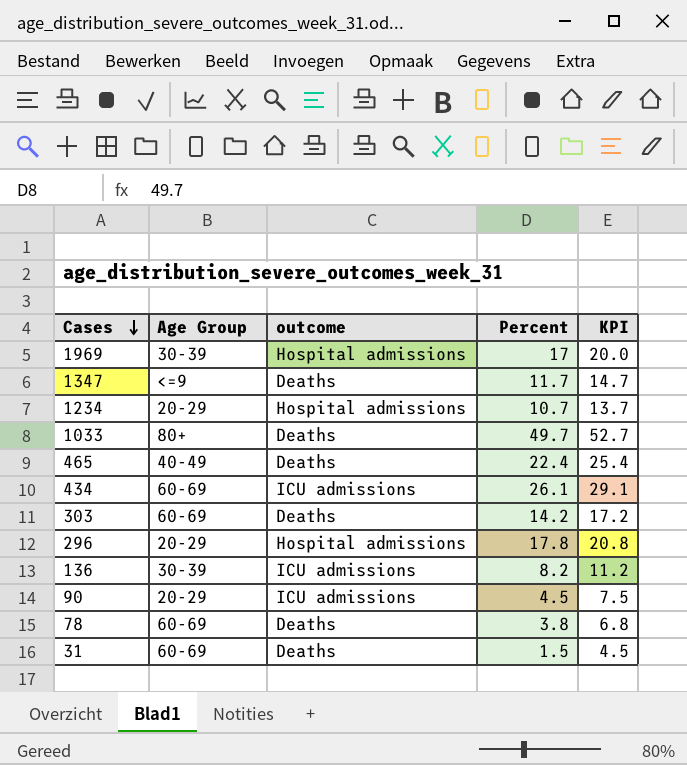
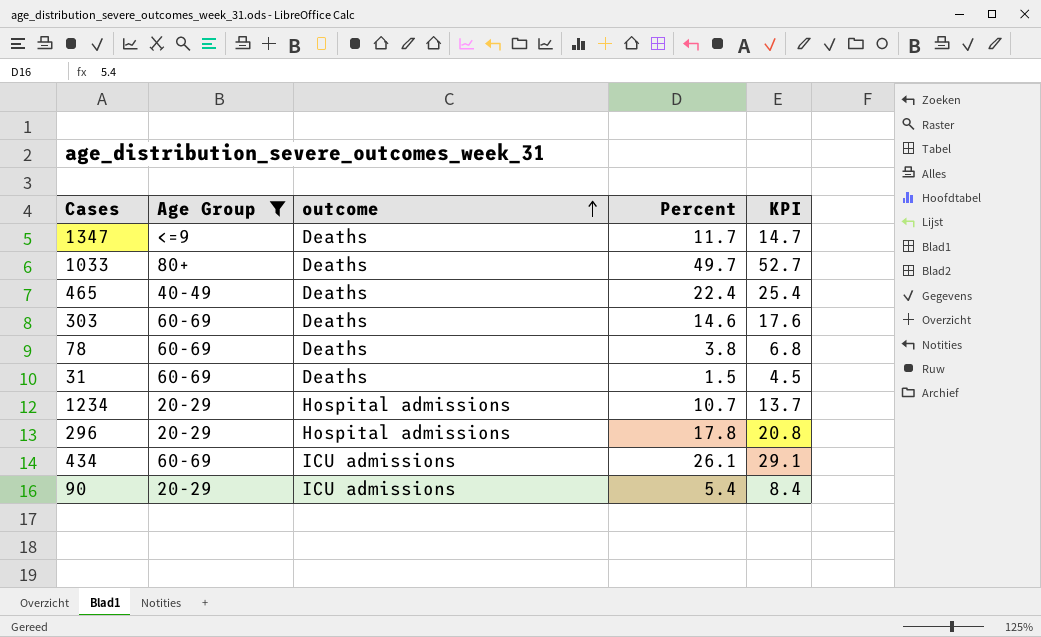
filter: none -> Age Group != 30-39
row order: Cases descending -> outcome ascending
303 | Percent: 14.2 -> 14.6
303 | KPI: 17.2 -> 17.6
90 | Percent: 4.5 -> 5.4
90 | KPI: 7.5 -> 8.4

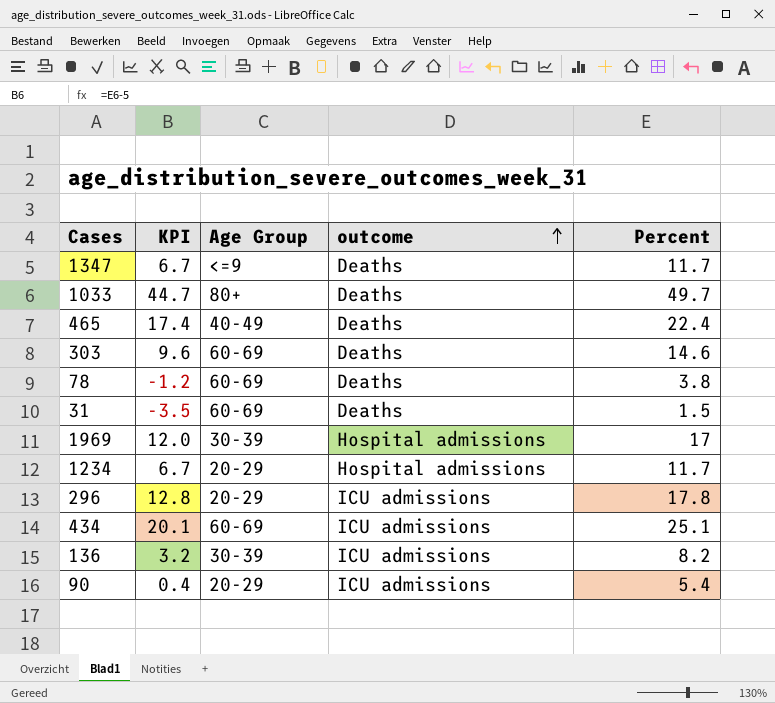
filter: Age Group != 30-39 -> none
column KPI | formula: [Percent] + 3 -> [Percent] - 5
column KPI | position: 5 -> 2
1234 | Percent: 10.7 -> 11.7
296 | outcome: Hospital admissions -> ICU admissions
434 | Percent: 26.1 -> 25.1

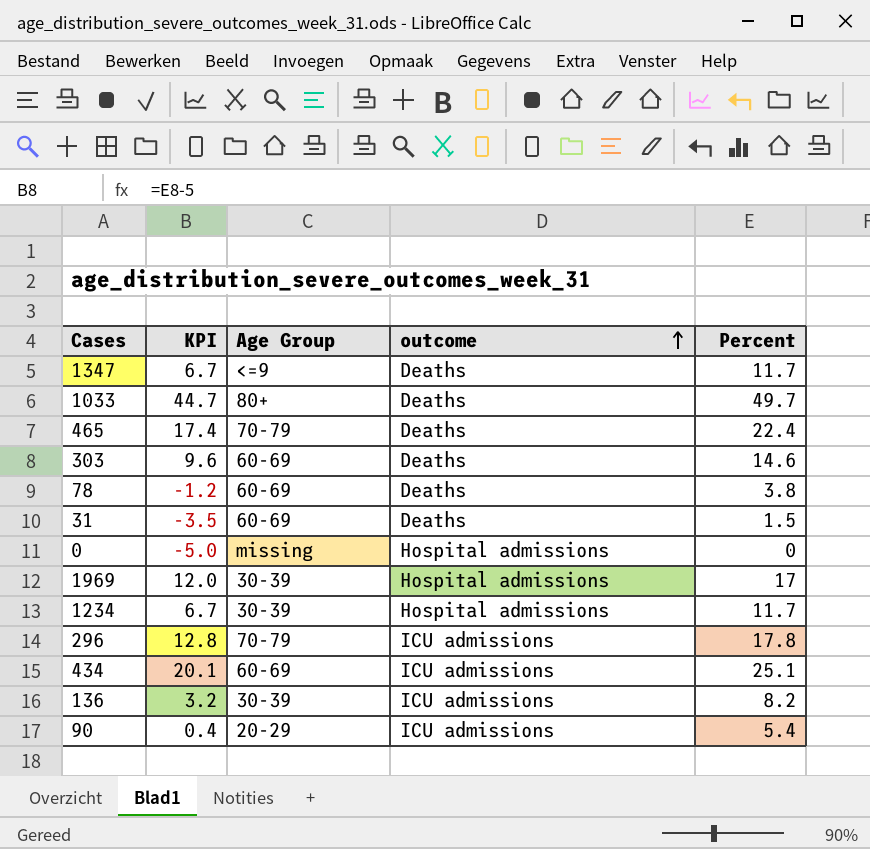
465 | Age Group: 40-49 -> 70-79
row 0: none -> -5.0 | missing | Hospital admissions | 0
1234 | Age Group: 20-29 -> 30-39
296 | Age Group: 20-29 -> 70-79

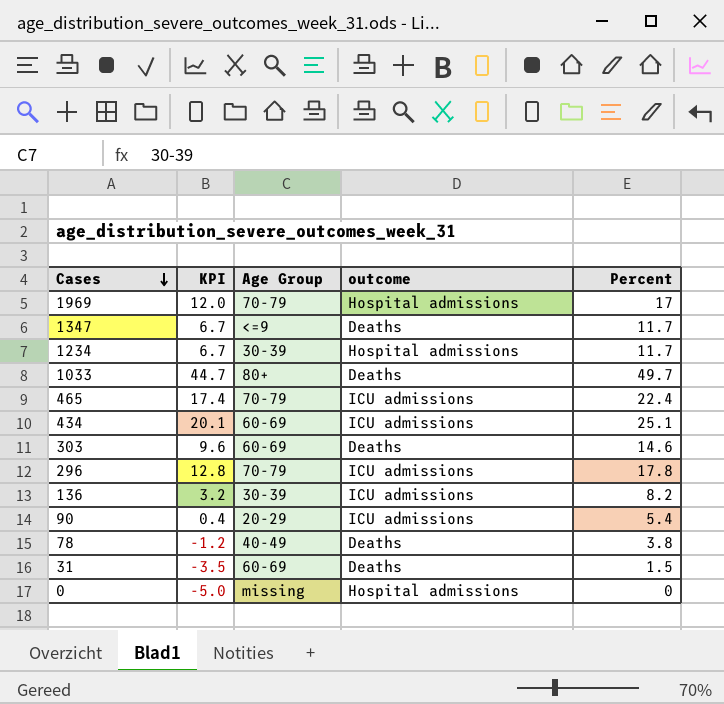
row order: outcome ascending -> Cases descending
1969 | Age Group: 30-39 -> 70-79
465 | outcome: Deaths -> ICU admissions
78 | Age Group: 60-69 -> 40-49

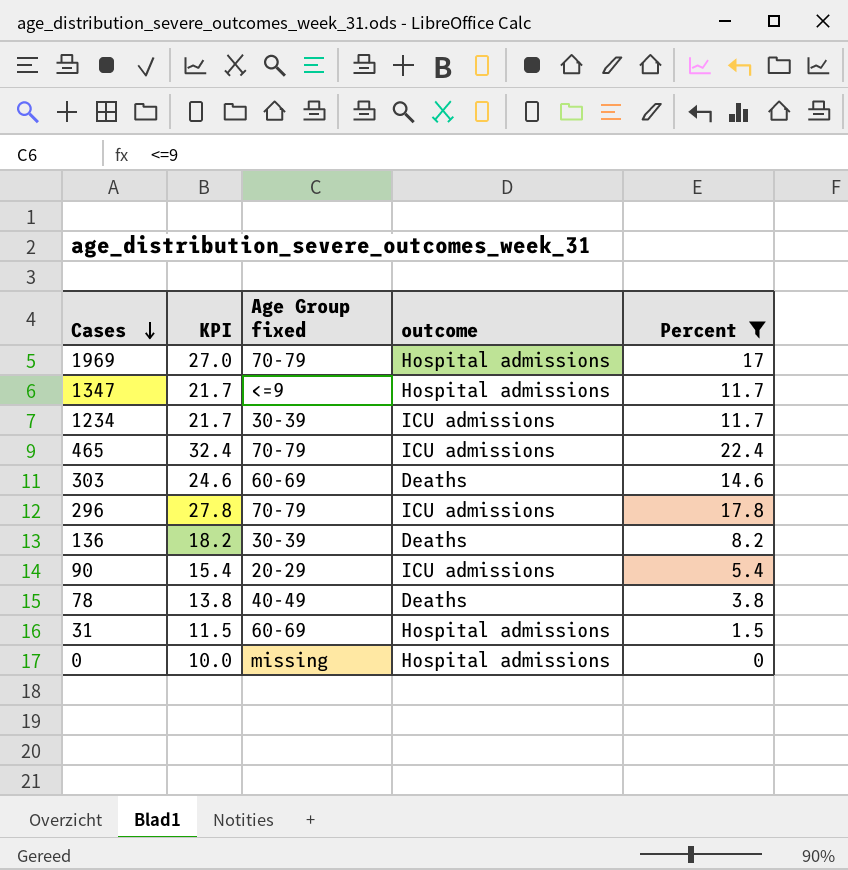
filter: none -> Percent <= 22.4
column KPI | formula: [Percent] - 5 -> [Percent] + 10
column name: Age Group -> Age Group fixed
1347 | outcome: Deaths -> Hospital admissions
1234 | outcome: Hospital admissions -> ICU admissions
136 | outcome: ICU admissions -> Deaths
31 | outcome: Deaths -> Hospital admissions

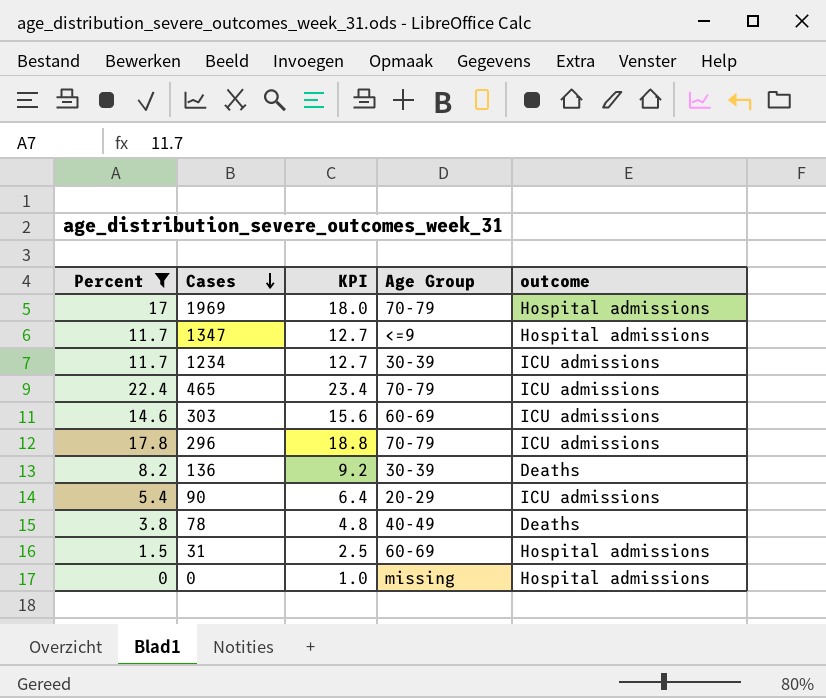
column Percent | position: 5 -> 1
column KPI | formula: [Percent] + 10 -> [Percent] + 1
column name: Age Group fixed -> Age Group
303 | outcome: Deaths -> ICU admissions

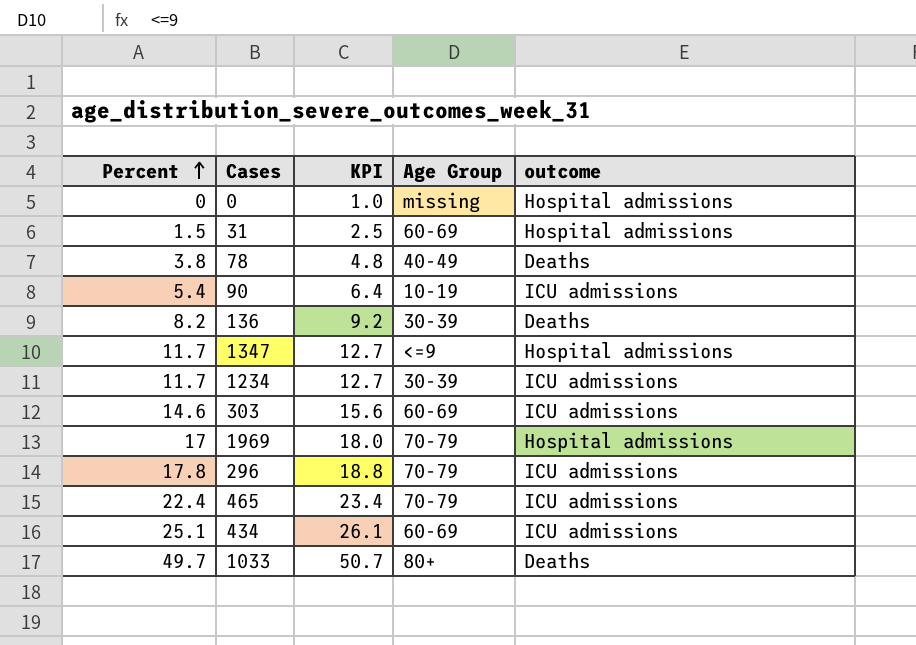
filter: Percent <= 22.4 -> none
row order: Cases descending -> Percent ascending
90 | Age Group: 20-29 -> 10-19

